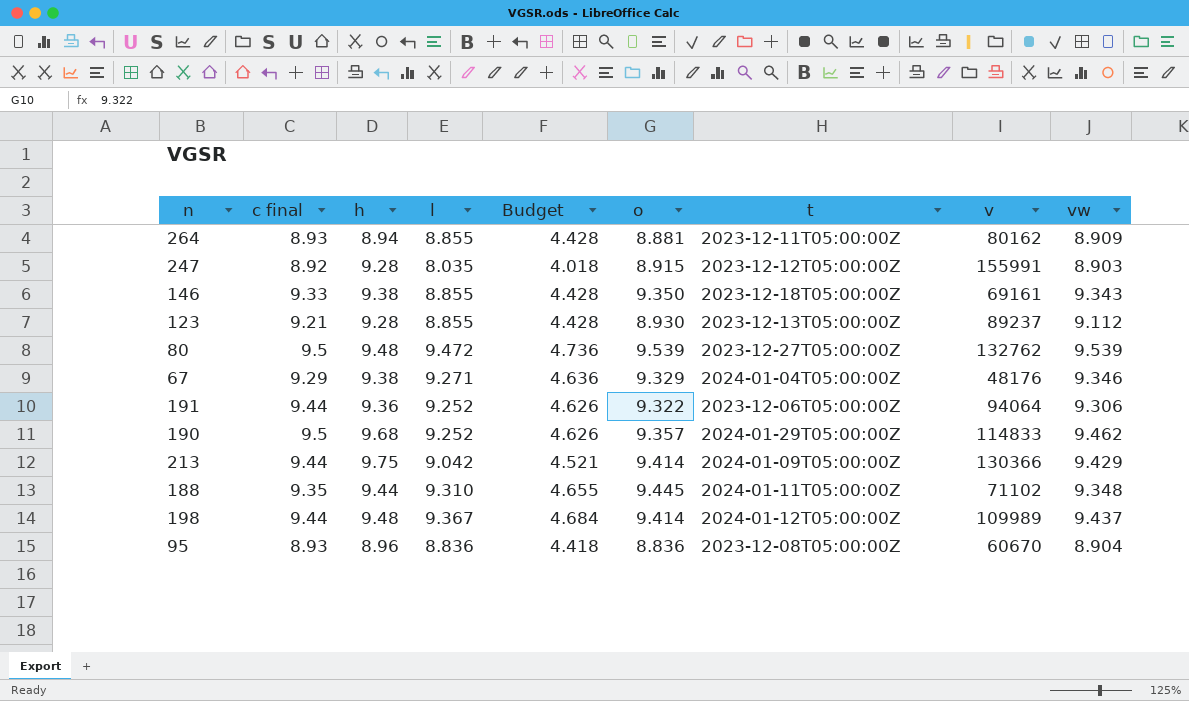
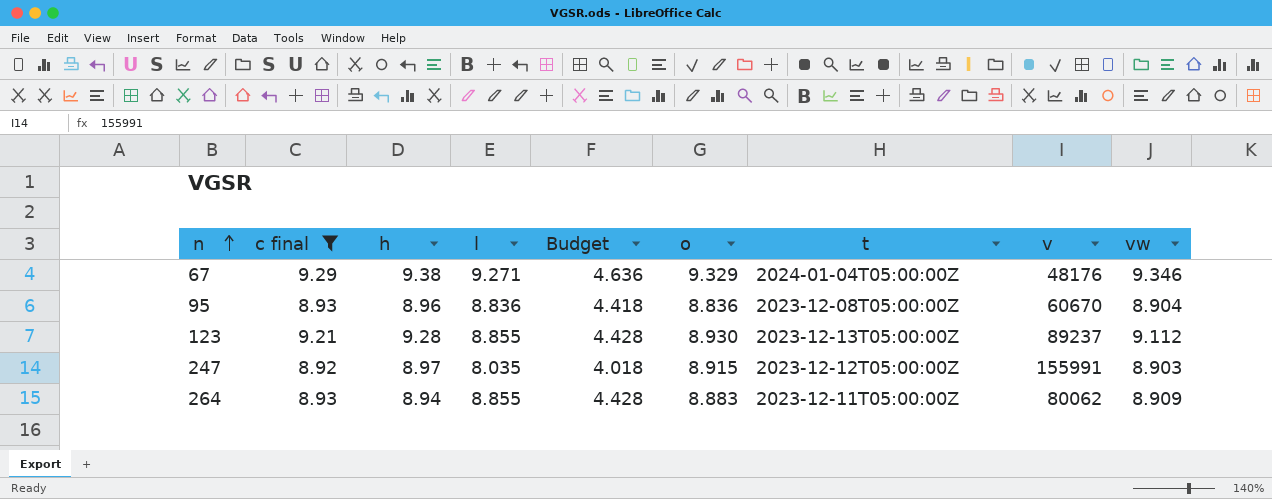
filter: none -> c final <= 9.29
row order: none -> n ascending
247 | h: 9.28 -> 8.97
264 | o: 8.881 -> 8.883
264 | v: 80162 -> 80062

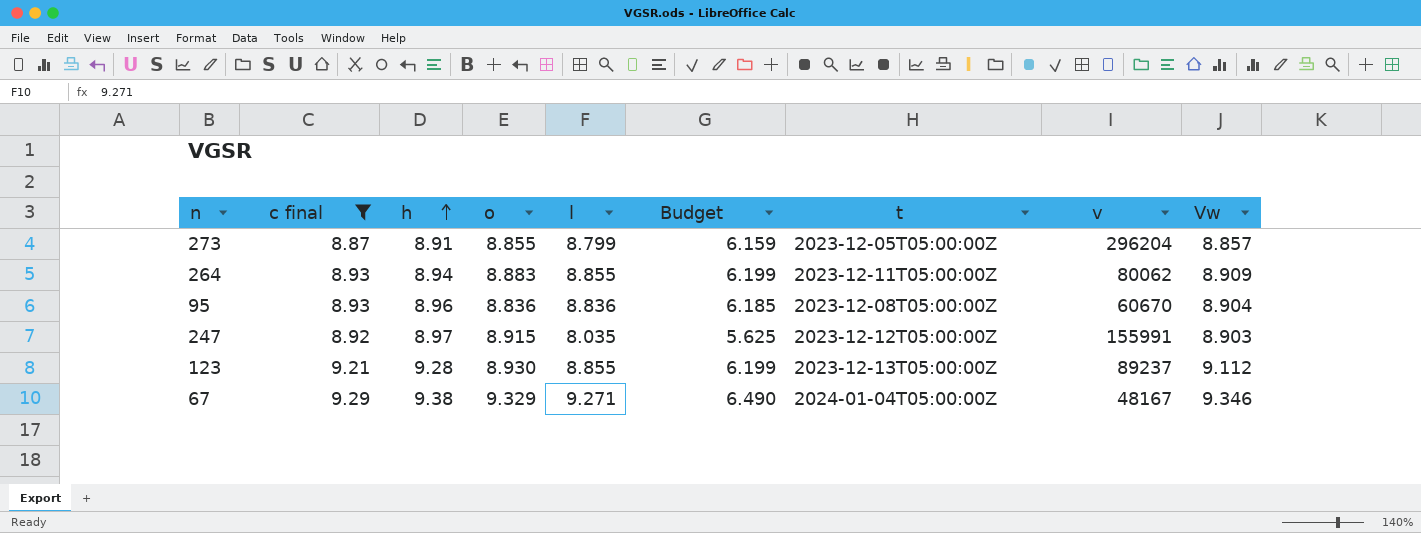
row order: n ascending -> h ascending
column o | position: 6 -> 4
column Budget | formula: [l] * 0.5 -> [l] * 0.7
column name: vw -> Vw
row 273: none -> 8.87 | 8.91 | 8.855 | 8.799 | 6.159 | 2023-12-05T05:00:00Z | 296204 | 8.857
67 | v: 48176 -> 48167

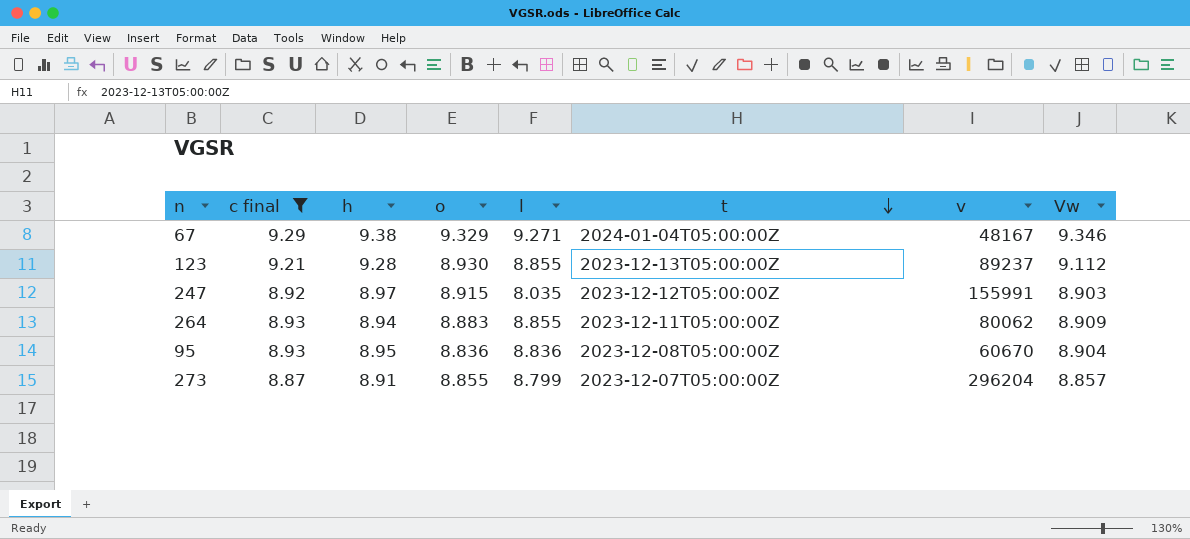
row order: h ascending -> t descending
column Budget | formula: [l] * 0.7 -> none
95 | h: 8.96 -> 8.95
273 | t: 2023-12-05T05:00:00Z -> 2023-12-07T05:00:00Z

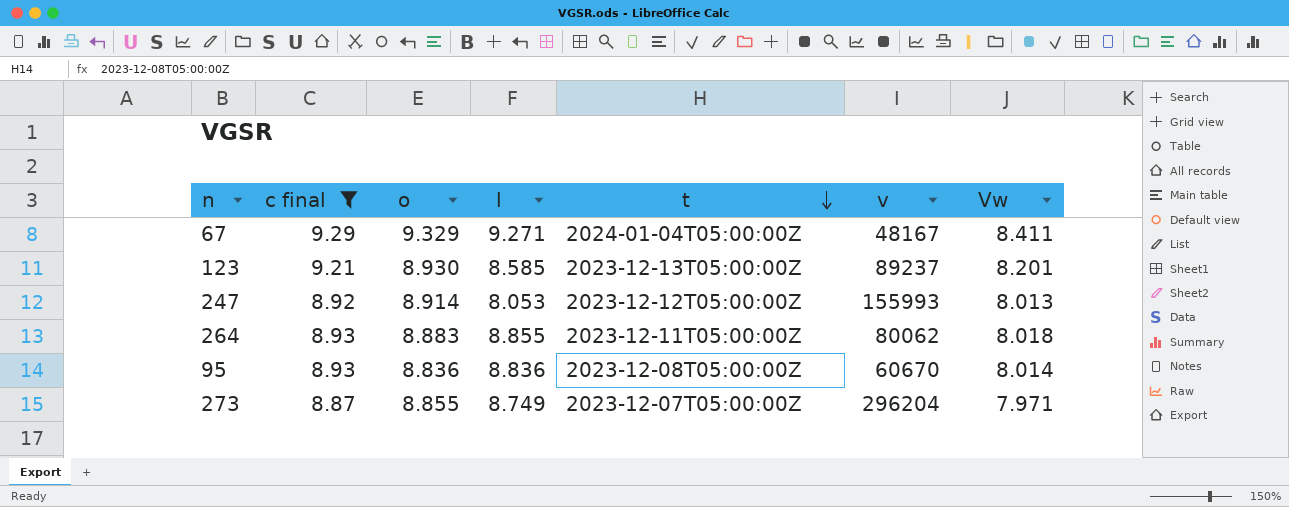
column h | position: 3 -> none
67 | Vw: 9.346 -> 8.411
123 | l: 8.855 -> 8.585
123 | Vw: 9.112 -> 8.201
247 | o: 8.915 -> 8.914
247 | l: 8.035 -> 8.053
247 | v: 155991 -> 155993
247 | Vw: 8.903 -> 8.013
264 | Vw: 8.909 -> 8.018
95 | Vw: 8.904 -> 8.014
273 | l: 8.799 -> 8.749
273 | Vw: 8.857 -> 7.971

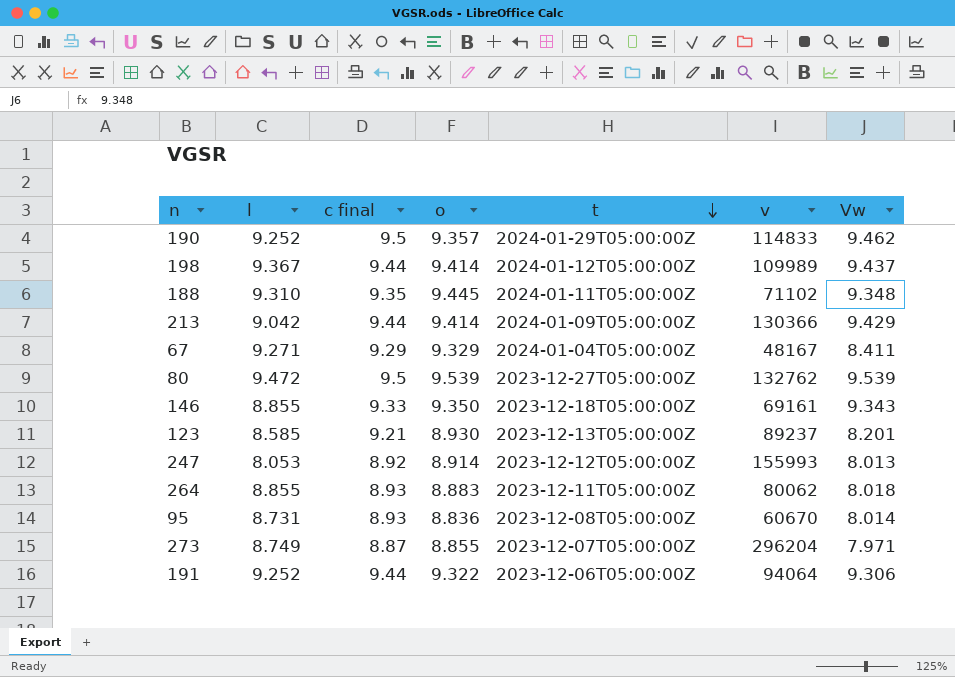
filter: c final <= 9.29 -> none
column l | position: 4 -> 2
95 | l: 8.836 -> 8.731

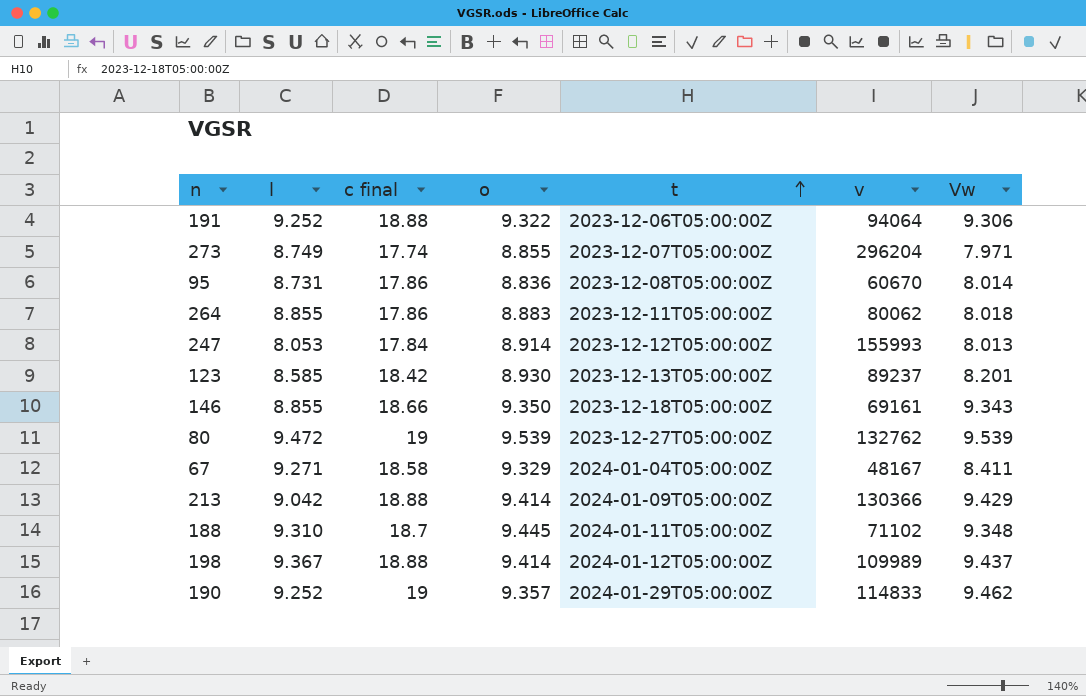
row order: t descending -> t ascending
191 | c final: 9.44 -> 18.88
273 | c final: 8.87 -> 17.74
95 | c final: 8.93 -> 17.86
264 | c final: 8.93 -> 17.86
247 | c final: 8.92 -> 17.84
123 | c final: 9.21 -> 18.42
146 | c final: 9.33 -> 18.66
80 | c final: 9.5 -> 19
67 | c final: 9.29 -> 18.58
213 | c final: 9.44 -> 18.88
188 | c final: 9.35 -> 18.7
198 | c final: 9.44 -> 18.88
190 | c final: 9.5 -> 19

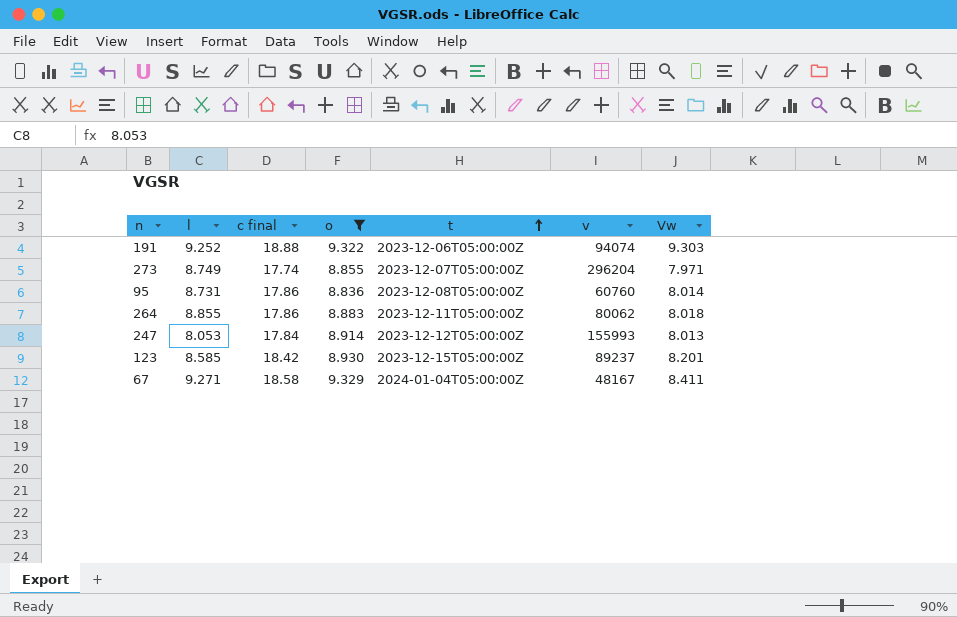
filter: none -> o <= 9.329
191 | v: 94064 -> 94074
191 | Vw: 9.306 -> 9.303
95 | v: 60670 -> 60760
123 | t: 2023-12-13T05:00:00Z -> 2023-12-15T05:00:00Z

